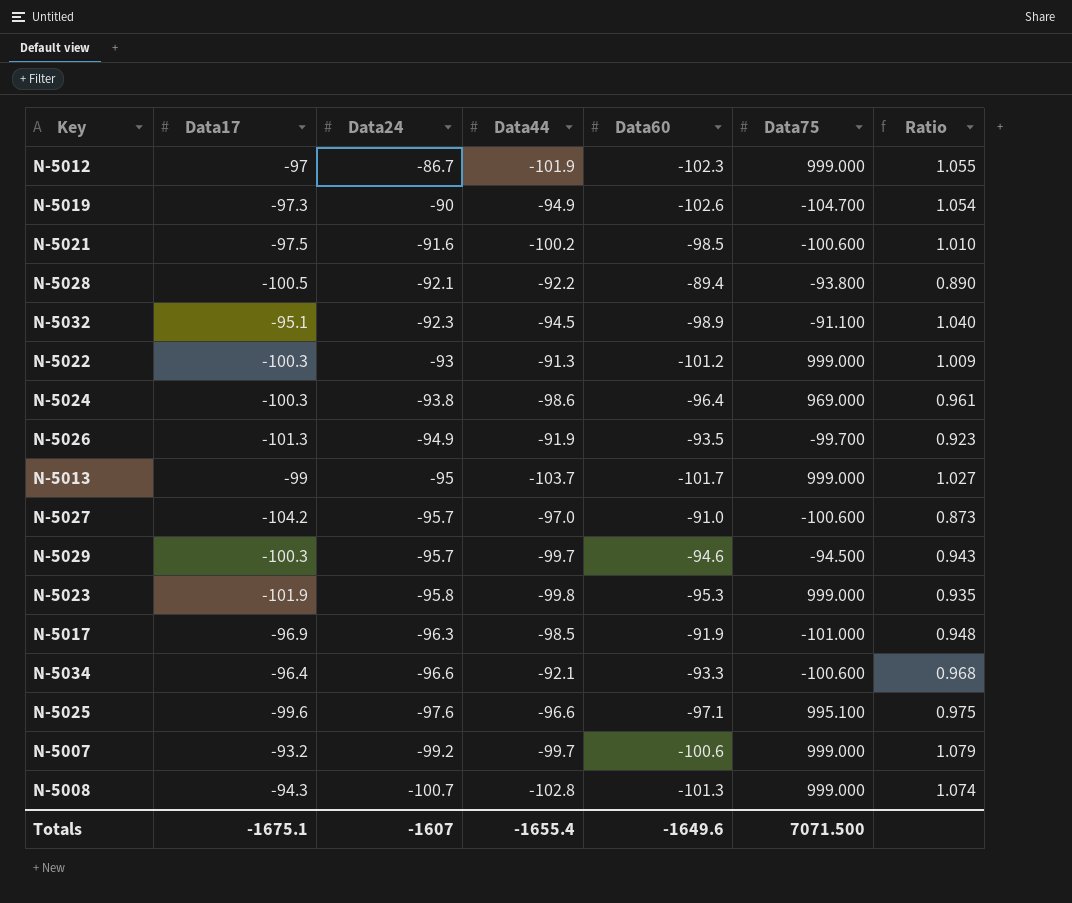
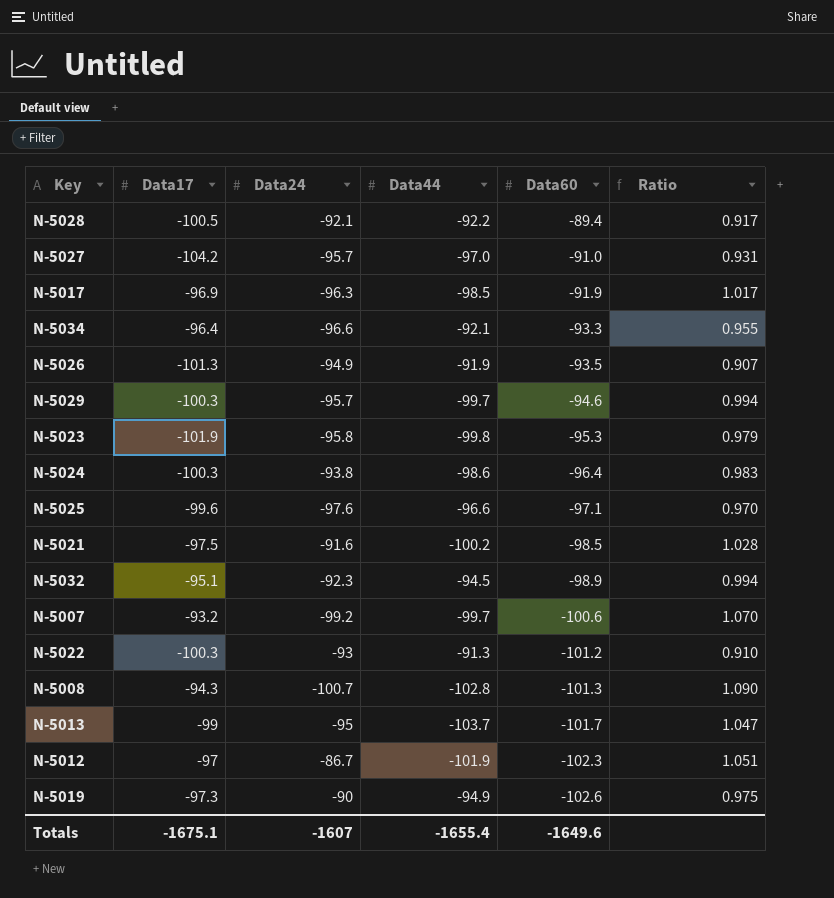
row order: Data24 descending -> Data60 descending
column Data75 | position: 6 -> none
column Ratio | formula: [Data60] / [Data17] -> [Data44] / [Data17]

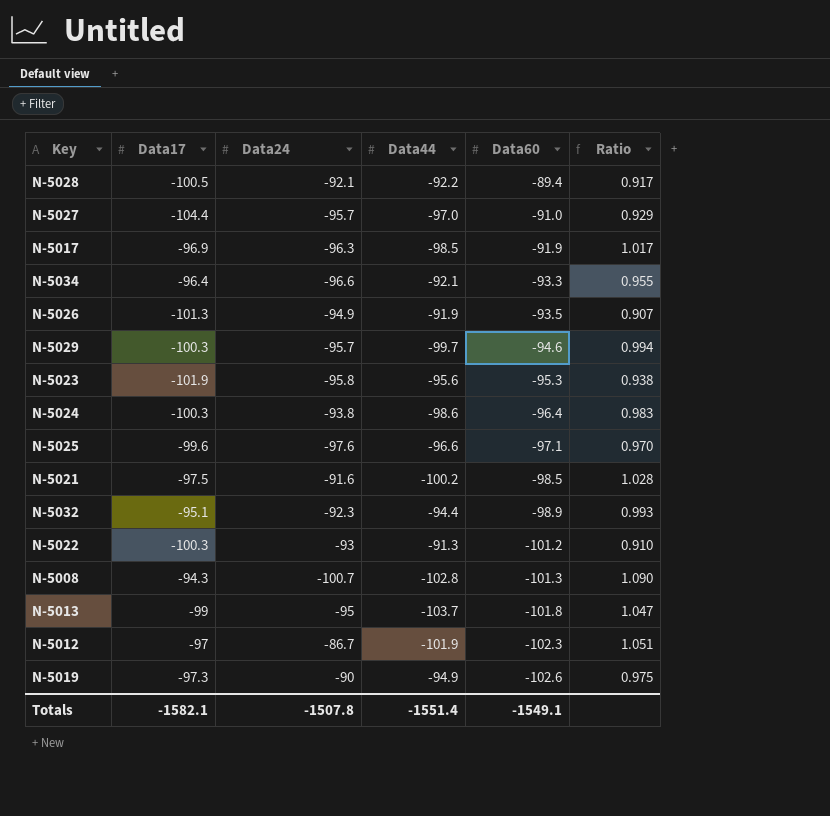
row N-5007: -93.2 | -99.2 | -99.7 | -100.6 | 1.070 -> none
N-5027 | Data17: -104.2 -> -104.4
N-5027 | Ratio: 0.931 -> 0.929
N-5023 | Data44: -99.8 -> -95.6
N-5023 | Ratio: 0.979 -> 0.938
N-5032 | Data44: -94.5 -> -94.4
N-5032 | Ratio: 0.994 -> 0.993
N-5013 | Data60: -101.7 -> -101.8
Totals | Data17: -1675.1 -> -1582.1
Totals | Data24: -1607 -> -1507.8
Totals | Data44: -1655.4 -> -1551.4
Totals | Data60: -1649.6 -> -1549.1

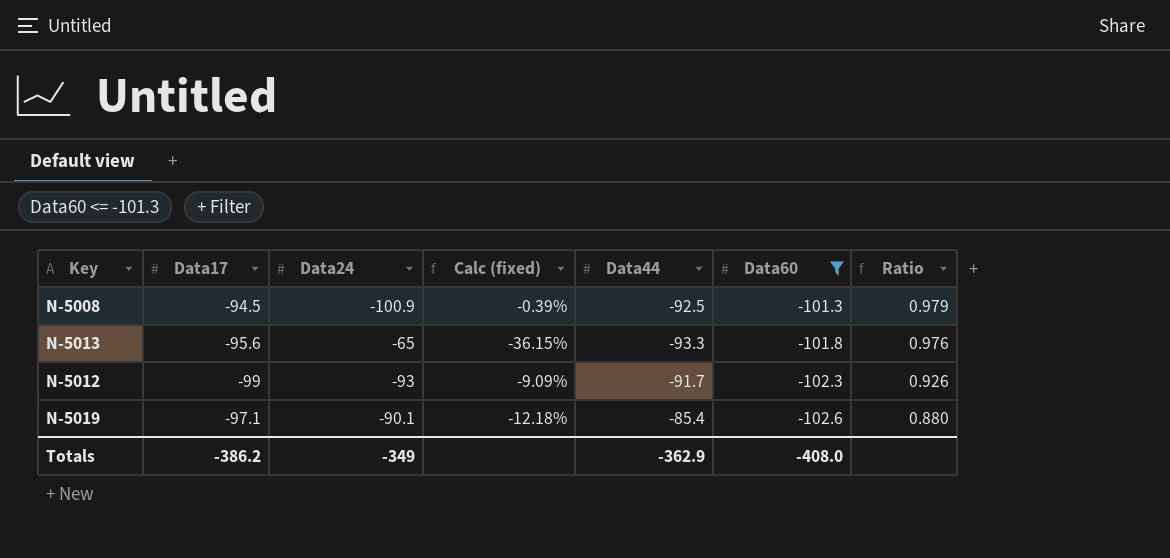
filter: none -> Data60 <= -101.3
column Calc (fixed) | formula: none -> ([Data24] - [Data60]) / [Data60]
N-5008 | Data17: -94.3 -> -94.5
N-5008 | Data24: -100.7 -> -100.9
N-5008 | Data44: -102.8 -> -92.5
N-5008 | Ratio: 1.090 -> 0.979
N-5013 | Data17: -99 -> -95.6
N-5013 | Data24: -95 -> -65
N-5013 | Data44: -103.7 -> -93.3
N-5013 | Ratio: 1.047 -> 0.976
N-5012 | Data17: -97 -> -99
N-5012 | Data24: -86.7 -> -93
N-5012 | Data44: -101.9 -> -91.7
N-5012 | Ratio: 1.051 -> 0.926
N-5019 | Data17: -97.3 -> -97.1
N-5019 | Data24: -90 -> -90.1
N-5019 | Data44: -94.9 -> -85.4
N-5019 | Ratio: 0.975 -> 0.880
Totals | Data17: -1582.1 -> -386.2
Totals | Data24: -1507.8 -> -349
Totals | Data44: -1551.4 -> -362.9
Totals | Data60: -1549.1 -> -408.0

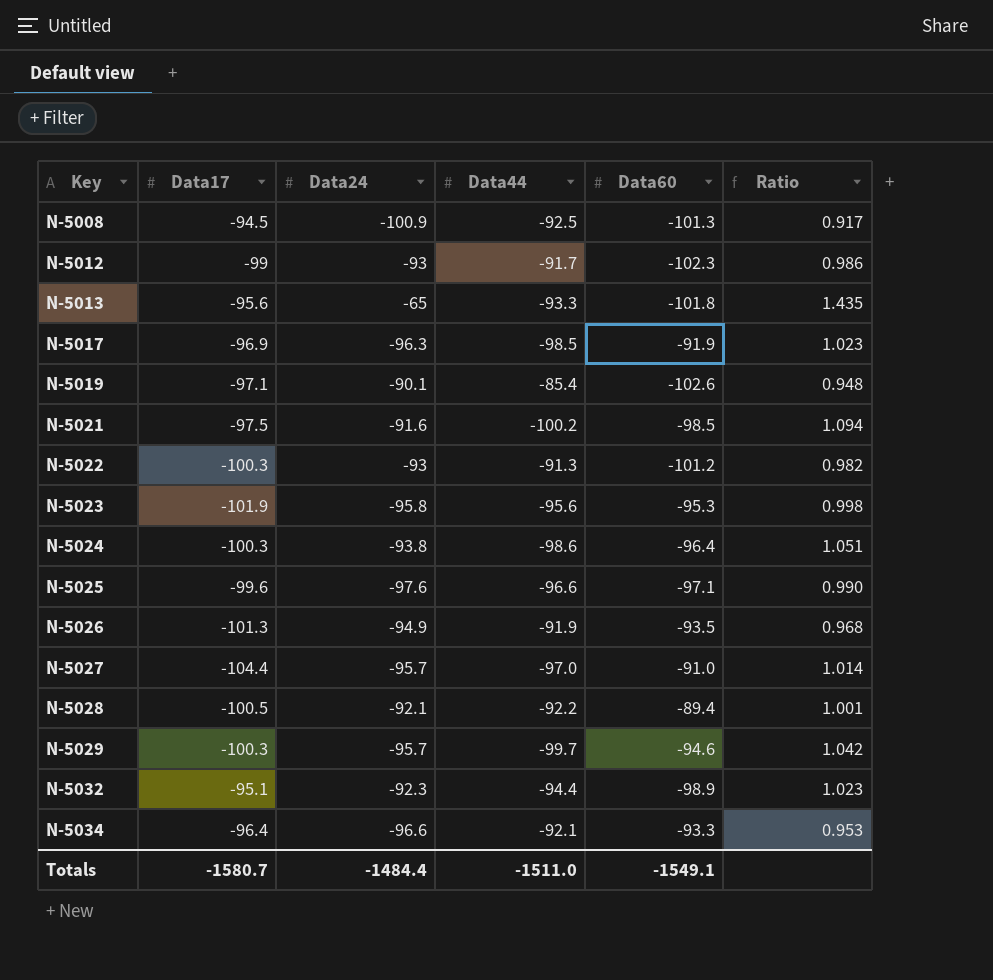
filter: Data60 <= -101.3 -> none
row order: Data60 descending -> Key ascending
column Calc (fixed) | formula: ([Data24] - [Data60]) / [Data60] -> none
column Ratio | formula: [Data44] / [Data17] -> [Data44] / [Data24]
Totals | Data17: -386.2 -> -1580.7
Totals | Data24: -349 -> -1484.4
Totals | Data44: -362.9 -> -1511.0
Totals | Data60: -408.0 -> -1549.1

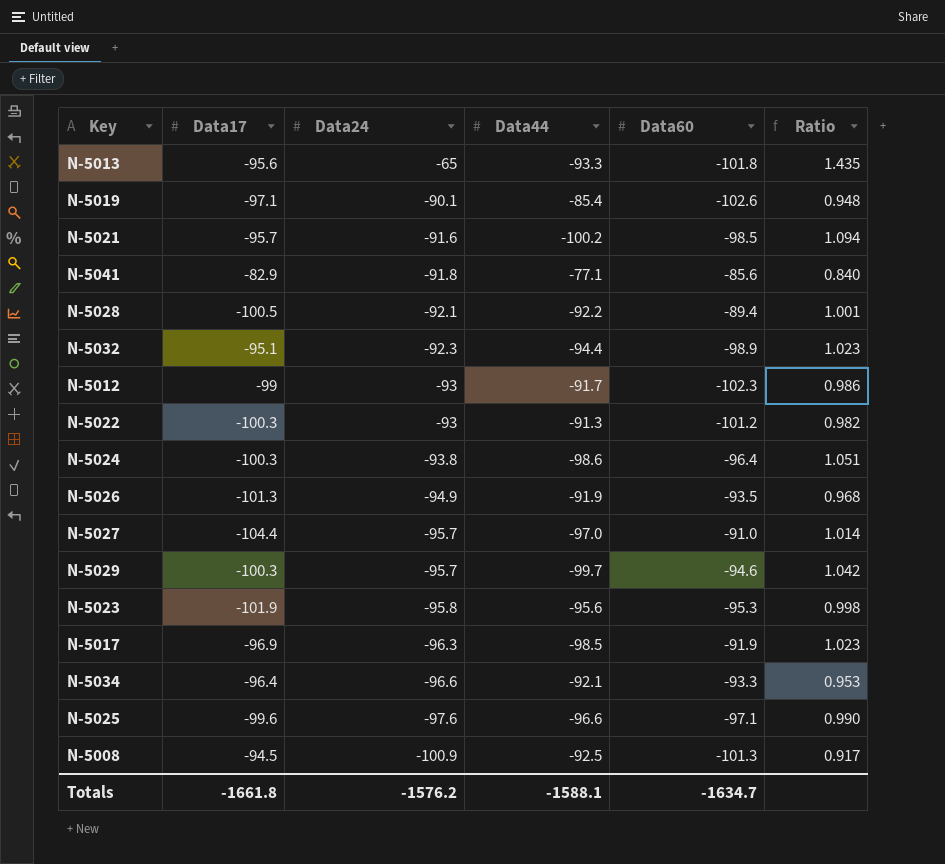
row order: Key ascending -> Data24 descending
N-5021 | Data17: -97.5 -> -95.7
row N-5041: none -> -82.9 | -91.8 | -77.1 | -85.6 | 0.840
Totals | Data17: -1580.7 -> -1661.8
Totals | Data24: -1484.4 -> -1576.2
Totals | Data44: -1511.0 -> -1588.1
Totals | Data60: -1549.1 -> -1634.7

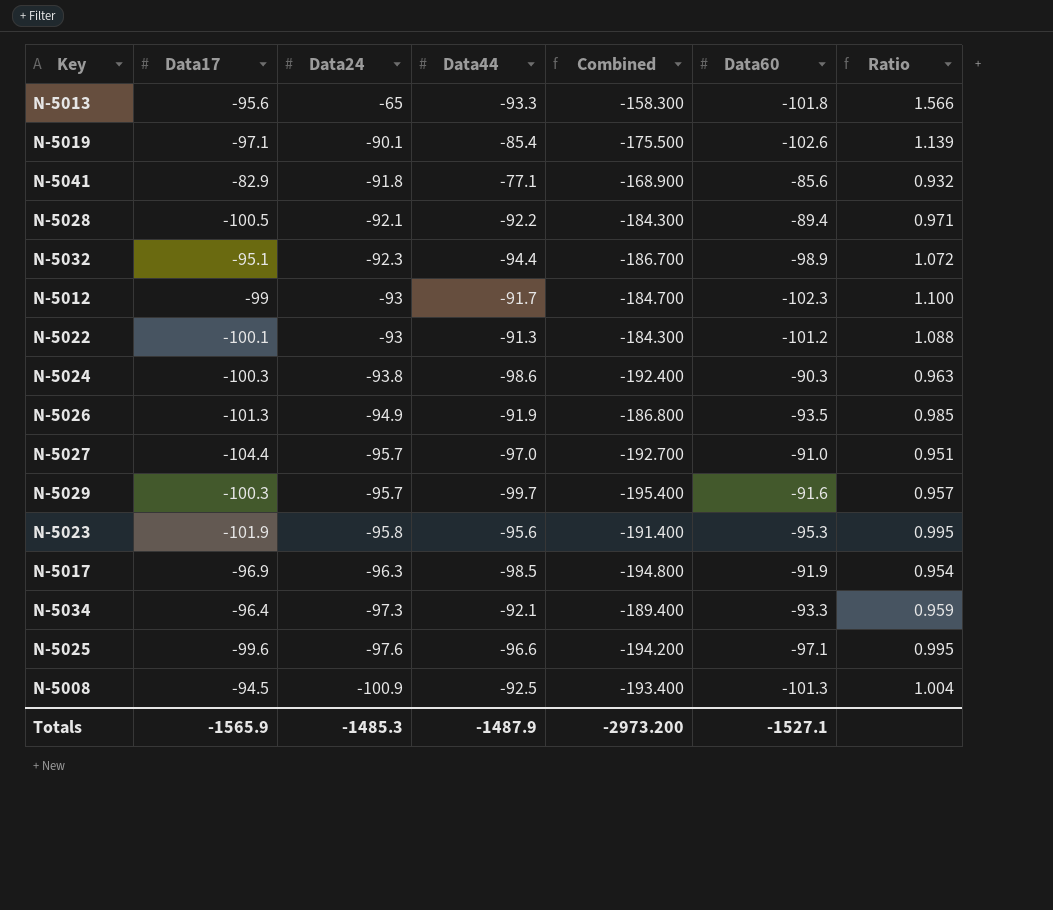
column Combined | formula: none -> [Data24] + [Data44]
column Ratio | formula: [Data44] / [Data24] -> [Data60] / [Data24]
row N-5021: -95.7 | -91.6 | -100.2 | -98.5 | 1.094 -> none
N-5022 | Data17: -100.3 -> -100.1
N-5024 | Data60: -96.4 -> -90.3
N-5029 | Data60: -94.6 -> -91.6
N-5034 | Data24: -96.6 -> -97.3
Totals | Data17: -1661.8 -> -1565.9
Totals | Data24: -1576.2 -> -1485.3
Totals | Data44: -1588.1 -> -1487.9
Totals | Data60: -1634.7 -> -1527.1

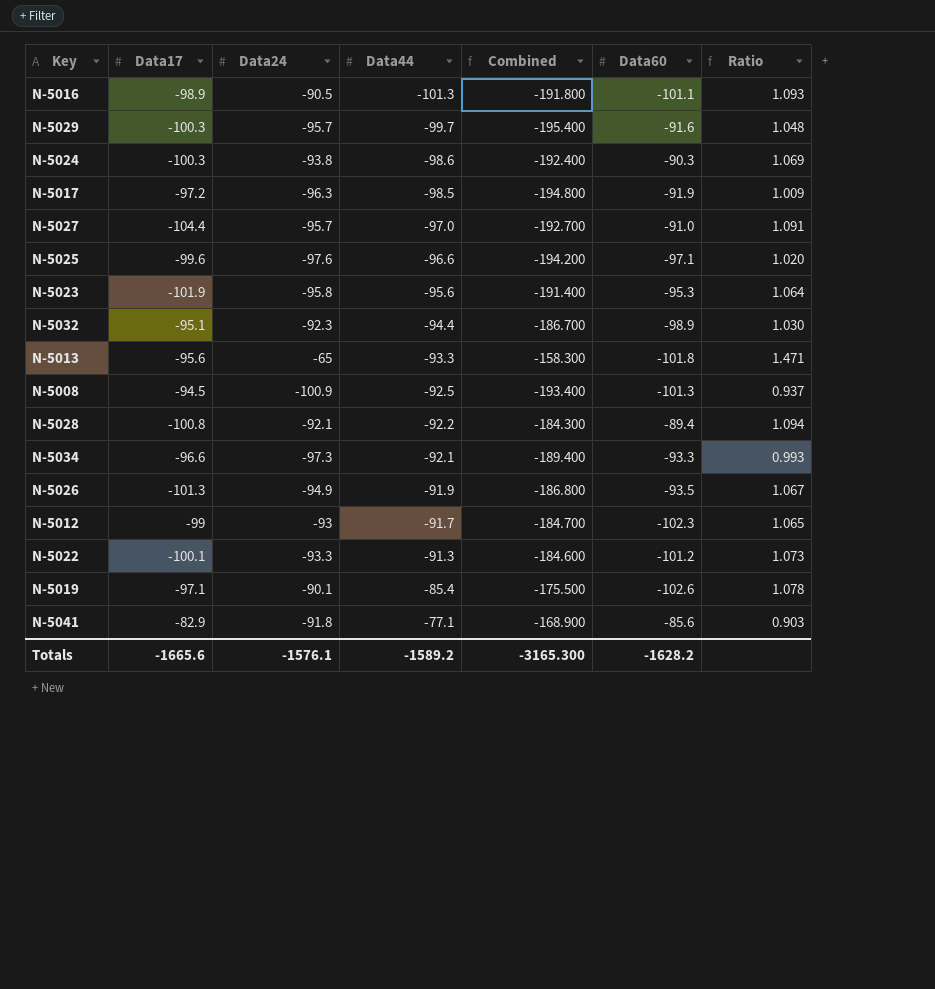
row order: Data24 descending -> Data44 ascending
column Ratio | formula: [Data60] / [Data24] -> [Data17] / [Data24]
row N-5016: none -> -98.9 | -90.5 | -101.3 | -191.800 | -101.1 | 1.093
N-5017 | Data17: -96.9 -> -97.2
N-5028 | Data17: -100.5 -> -100.8
N-5034 | Data17: -96.4 -> -96.6
N-5022 | Data24: -93 -> -93.3
N-5022 | Combined: -184.300 -> -184.600
Totals | Data17: -1565.9 -> -1665.6
Totals | Data24: -1485.3 -> -1576.1
Totals | Data44: -1487.9 -> -1589.2
Totals | Combined: -2973.200 -> -3165.300
Totals | Data60: -1527.1 -> -1628.2

